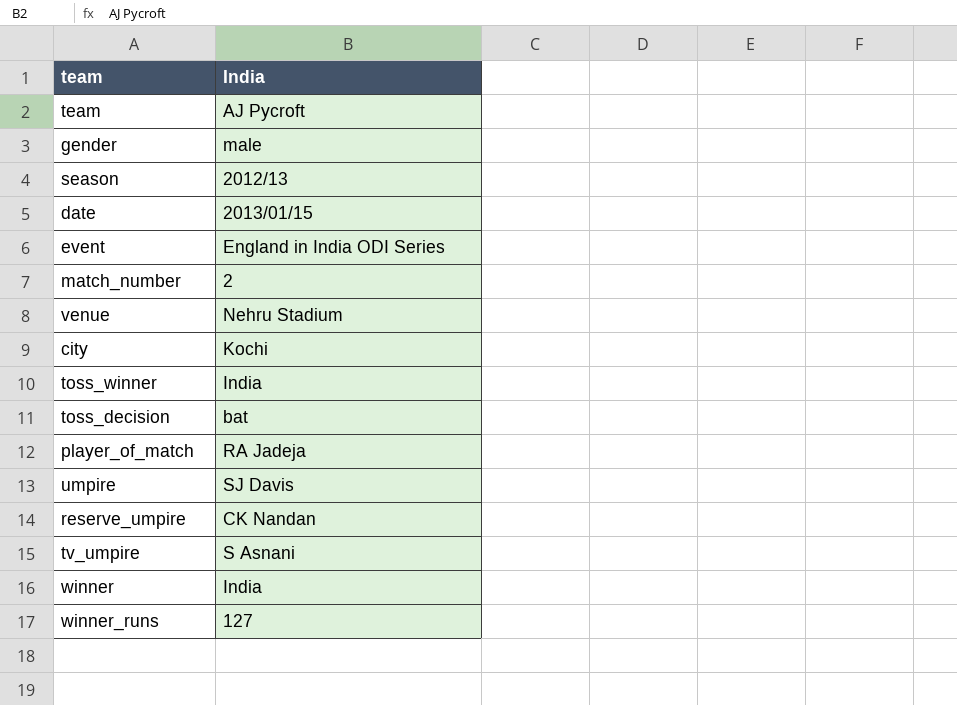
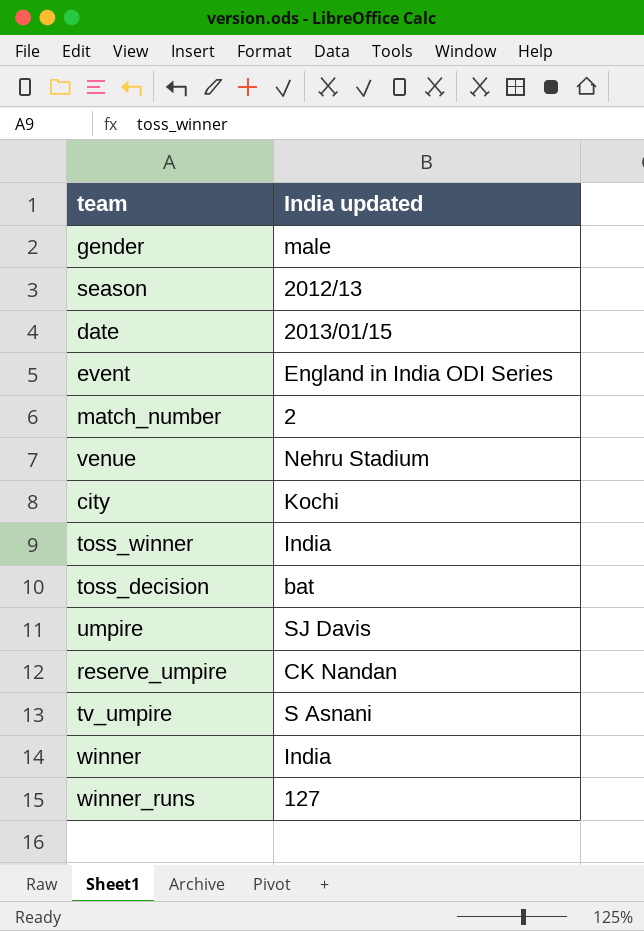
column name: India -> India updated
row team: AJ Pycroft -> none
row player_of_match: RA Jadeja -> none

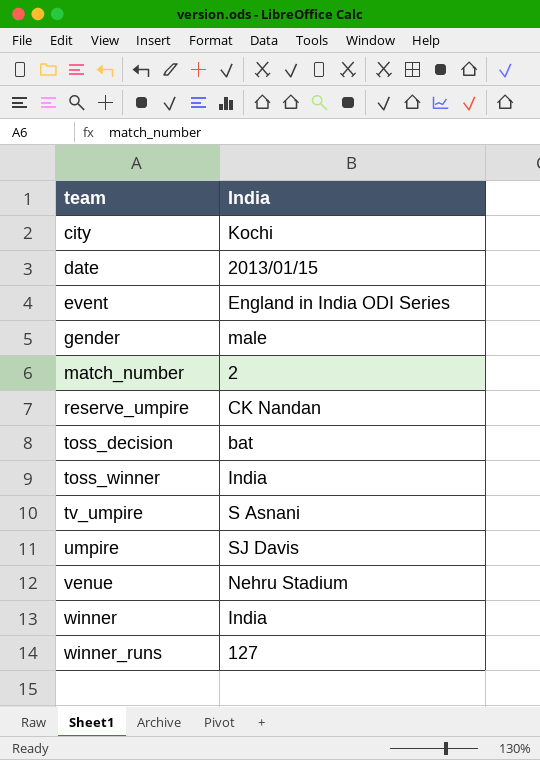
row order: none -> team ascending
column name: India updated -> India
row season: 2012/13 -> none

